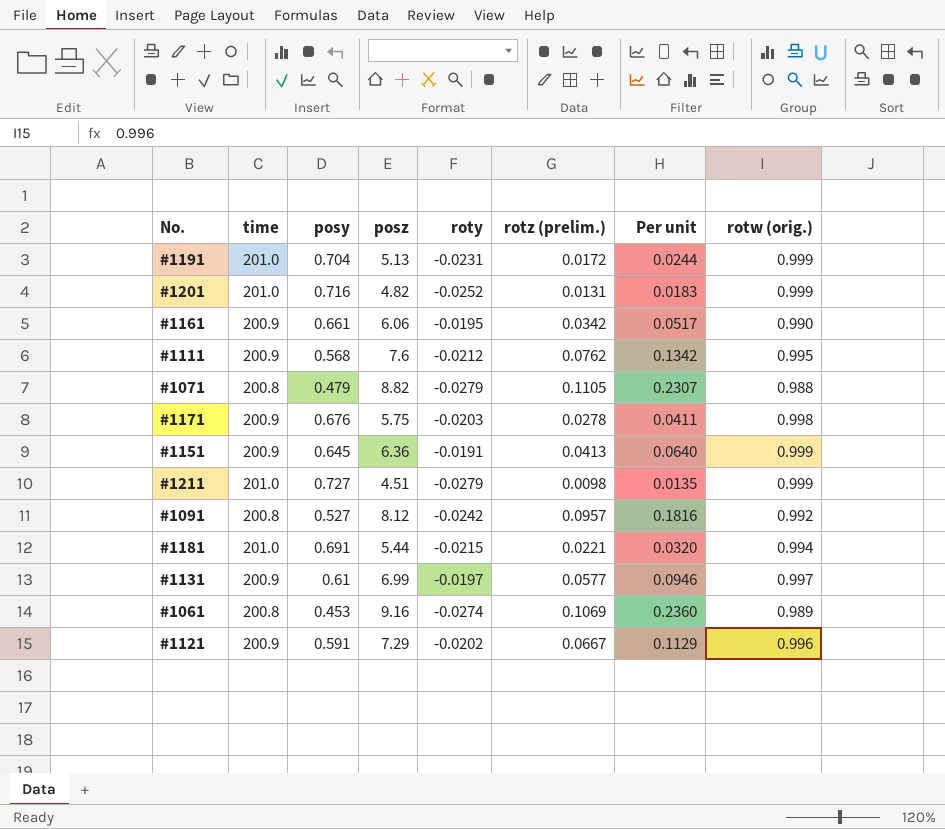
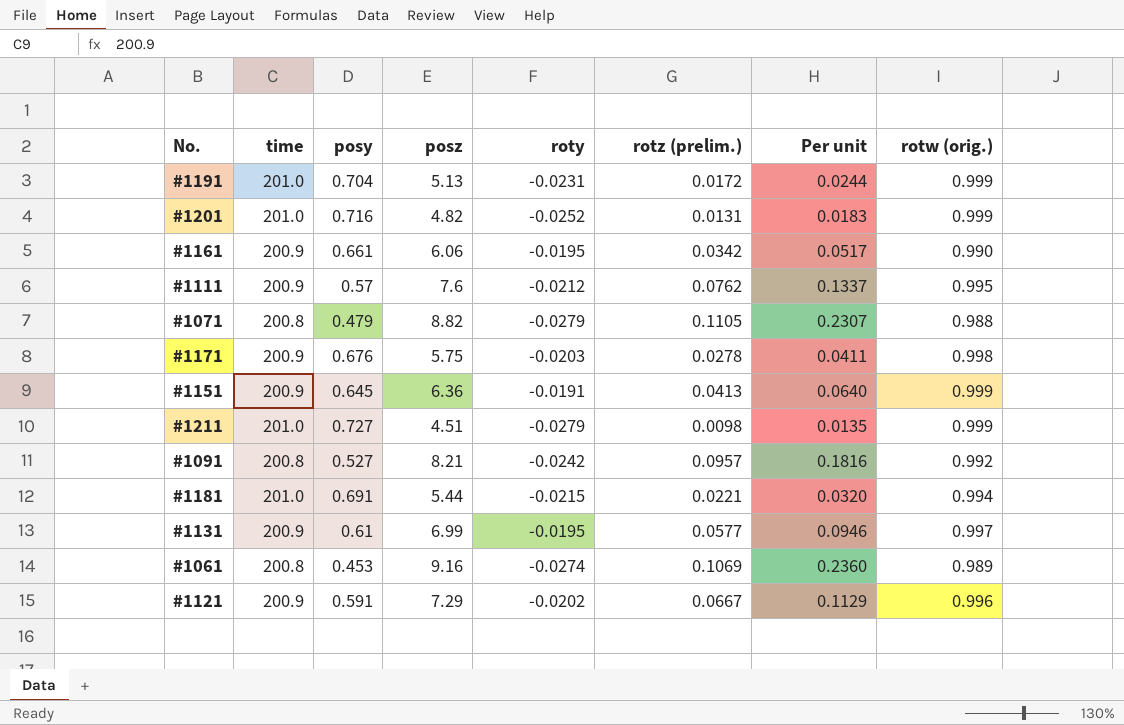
#1111 | posy: 0.568 -> 0.57
#1111 | Per unit: 0.1342 -> 0.1337
#1091 | posz: 8.12 -> 8.21
#1131 | roty: -0.0197 -> -0.0195

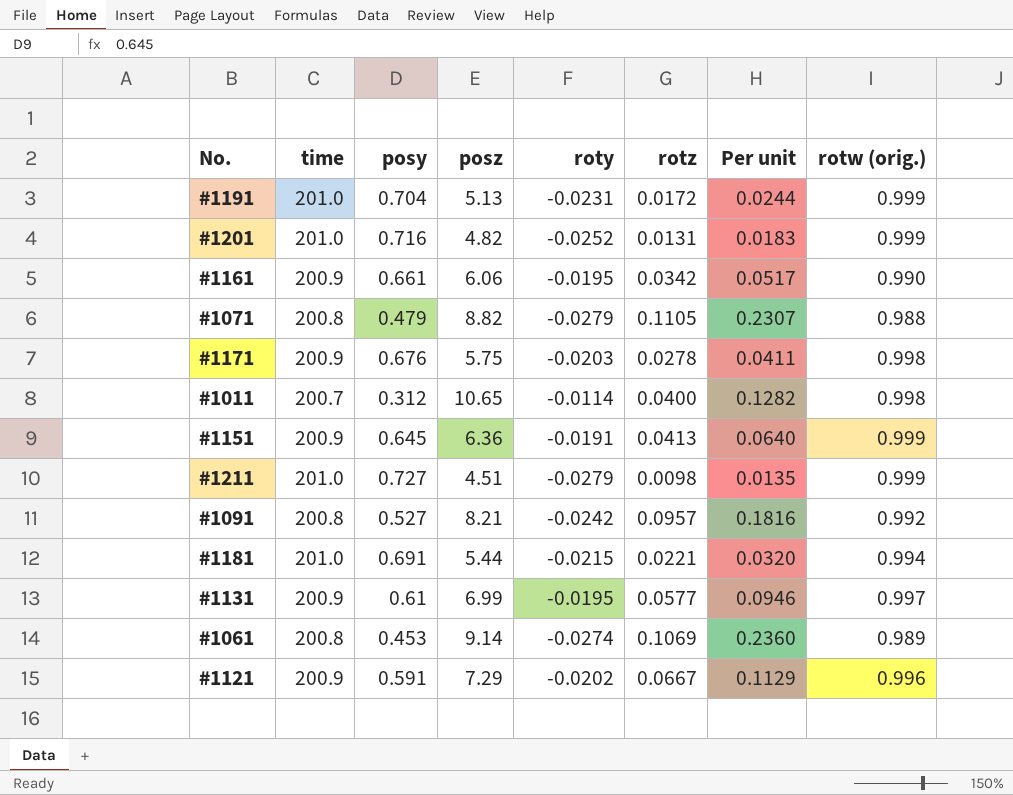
column name: rotz (prelim.) -> rotz
row #1111: 200.9 | 0.57 | 7.6 | -0.0212 | 0.0762 | 0.1337 | 0.995 -> none
row #1011: none -> 200.7 | 0.312 | 10.65 | -0.0114 | 0.0400 | 0.1282 | 0.998
#1061 | posz: 9.16 -> 9.14

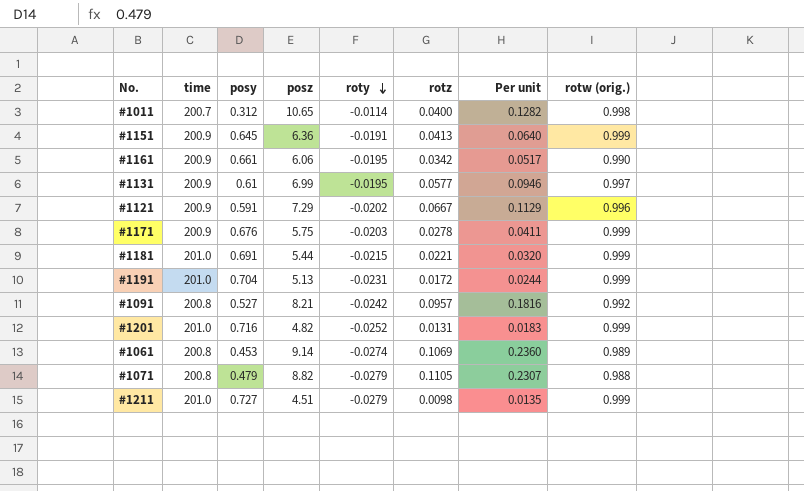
row order: none -> roty descending
#1171 | rotw (orig.): 0.998 -> 0.999
#1181 | rotw (orig.): 0.994 -> 0.999

